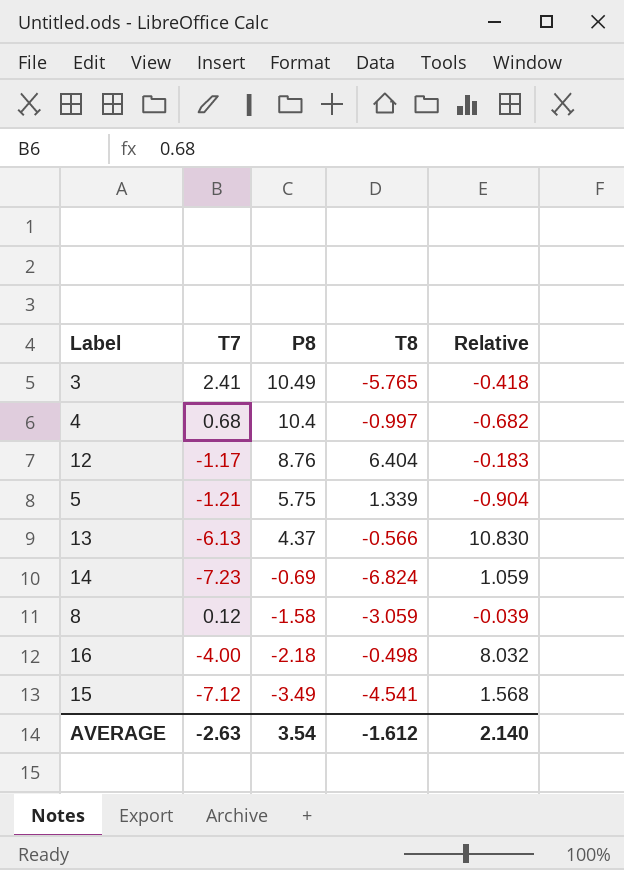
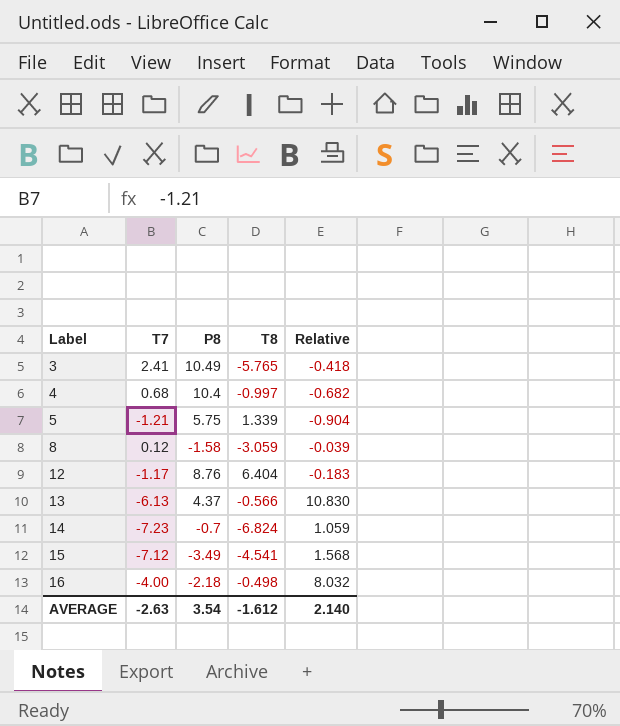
row order: P8 descending -> Label ascending
14 | P8: -0.69 -> -0.7

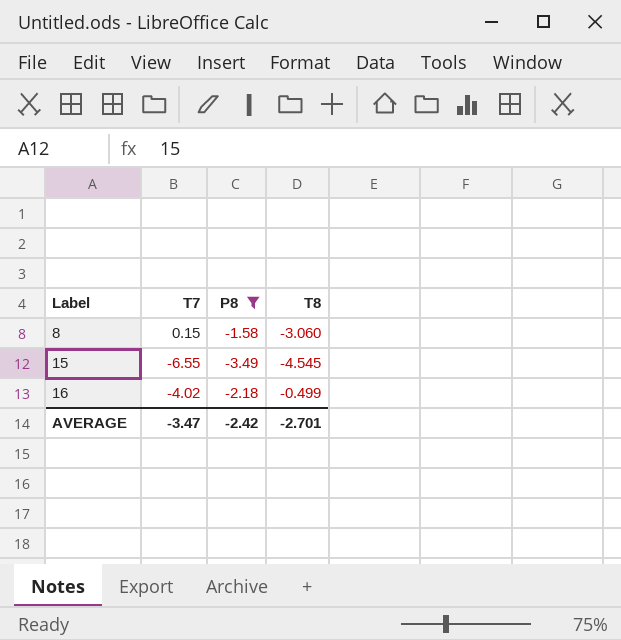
filter: none -> P8 <= -1.58
column Relative | formula: [T7] / [T8] -> none
8 | T7: 0.12 -> 0.15
8 | T8: -3.059 -> -3.060
15 | T7: -7.12 -> -6.55
15 | T8: -4.541 -> -4.545
16 | T7: -4.00 -> -4.02
16 | T8: -0.498 -> -0.499
AVERAGE | T7: -2.63 -> -3.47
AVERAGE | P8: 3.54 -> -2.42
AVERAGE | T8: -1.612 -> -2.701

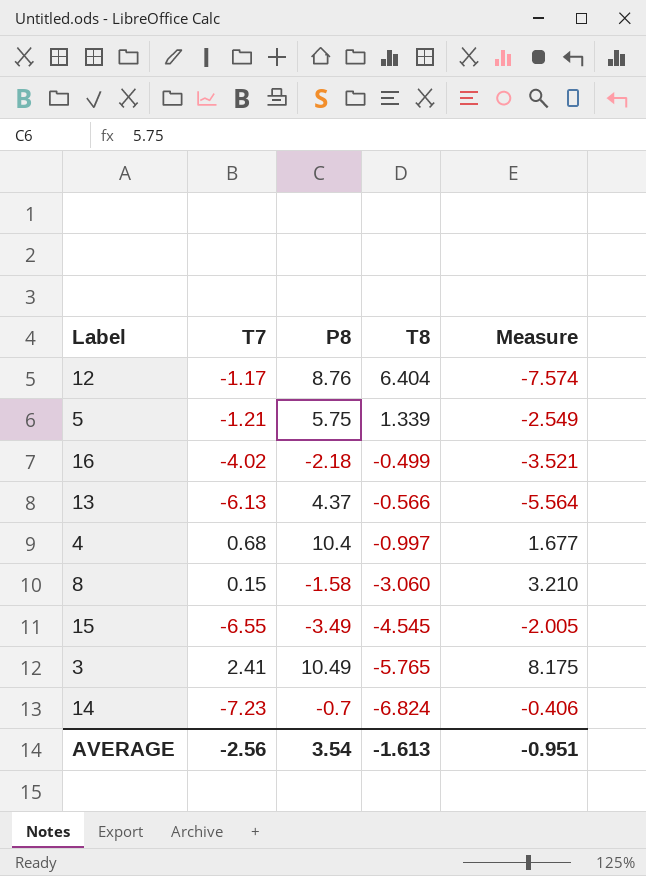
filter: P8 <= -1.58 -> none
row order: Label ascending -> T8 descending
column Measure | formula: none -> [T7] - [T8]
AVERAGE | T7: -3.47 -> -2.56
AVERAGE | P8: -2.42 -> 3.54
AVERAGE | T8: -2.701 -> -1.613

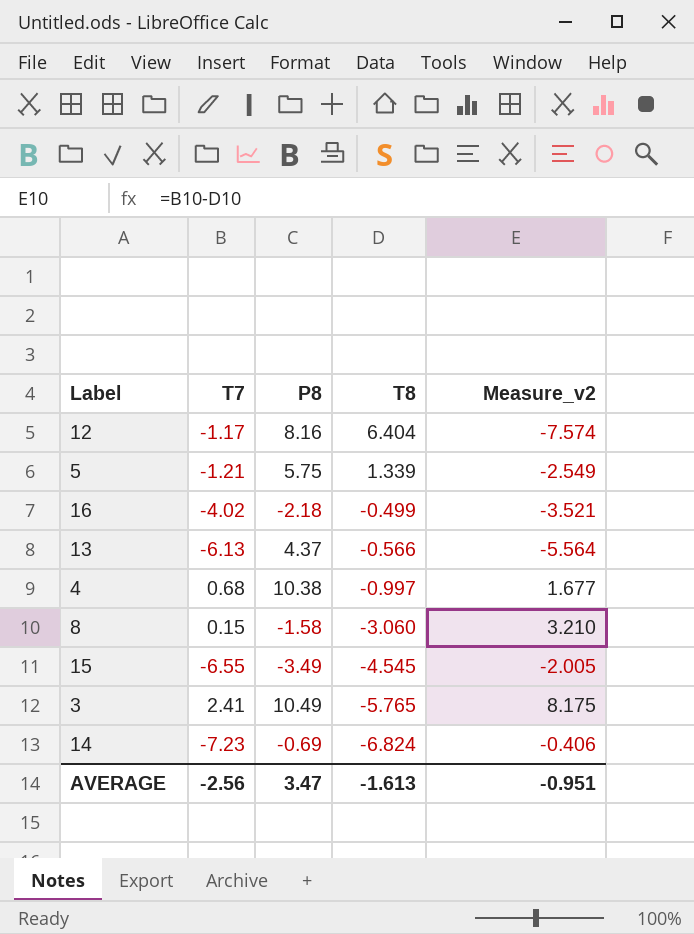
column name: Measure -> Measure_v2
12 | P8: 8.76 -> 8.16
4 | P8: 10.4 -> 10.38
14 | P8: -0.7 -> -0.69
AVERAGE | P8: 3.54 -> 3.47

